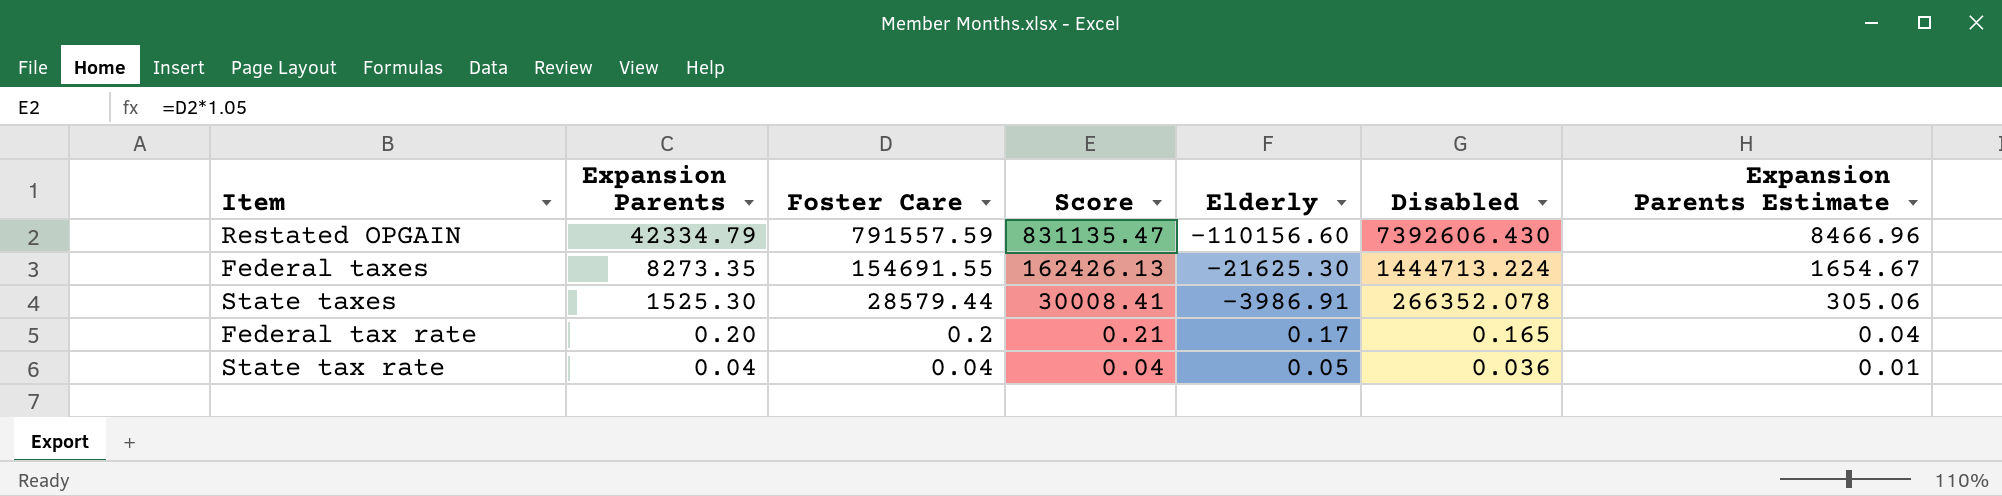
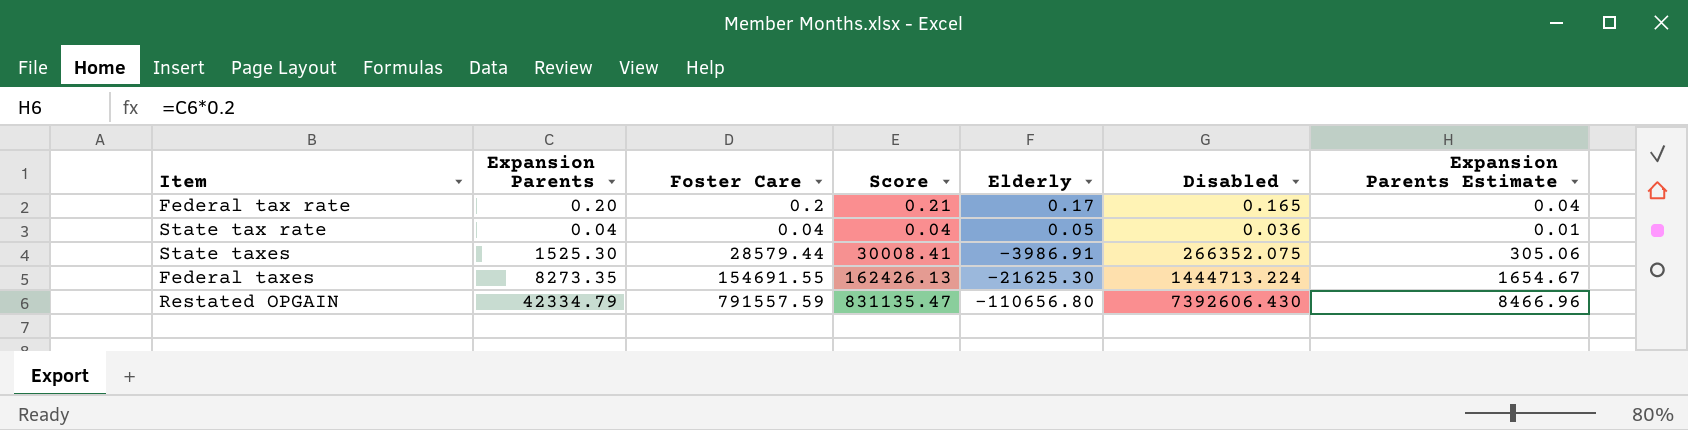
row order: Expansion Parents descending -> Elderly descending
State taxes | Disabled: 266352.078 -> 266352.075
Restated OPGAIN | Elderly: -110156.60 -> -110656.80

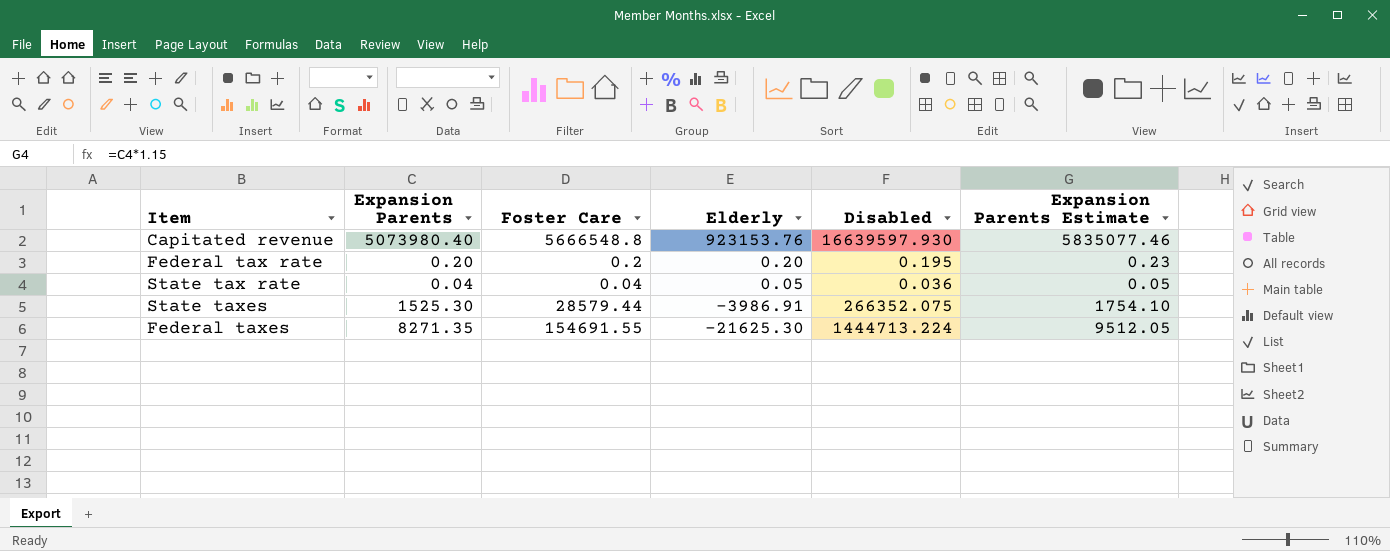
column Score | formula: [Foster Care] * 1.05 -> none
column Expansion Parents Estimate | formula: [Expansion Parents] * 0.2 -> [Expansion Parents] * 1.15
row Restated OPGAIN: 42334.79 | 791557.59 | 831135.47 | -110656.80 | 7392606.430 | 8466.96 -> none
row Capitated revenue: none -> 5073980.40 | 5666548.8 | 923153.76 | 16639597.930 | 5835077.46
Federal tax rate | Elderly: 0.17 -> 0.20
Federal tax rate | Disabled: 0.165 -> 0.195
Federal taxes | Expansion Parents: 8273.35 -> 8271.35

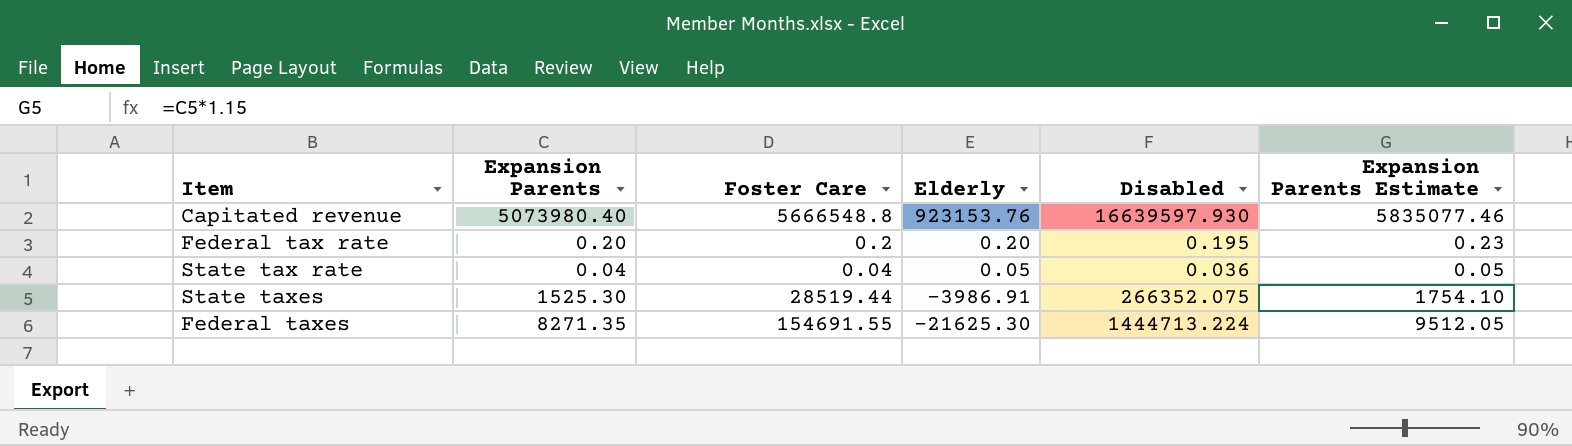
State taxes | Foster Care: 28579.44 -> 28519.44

